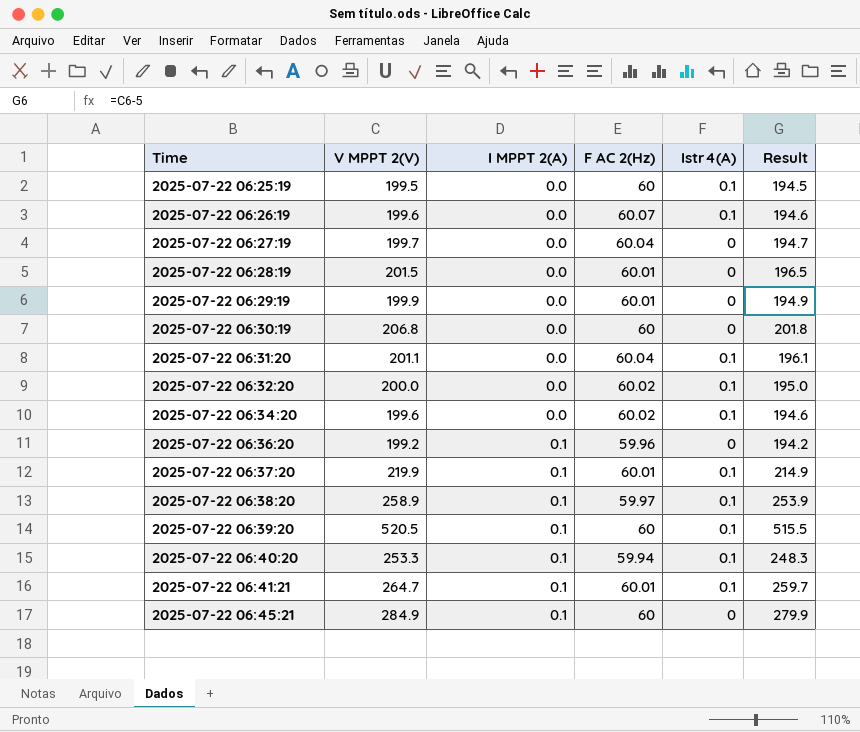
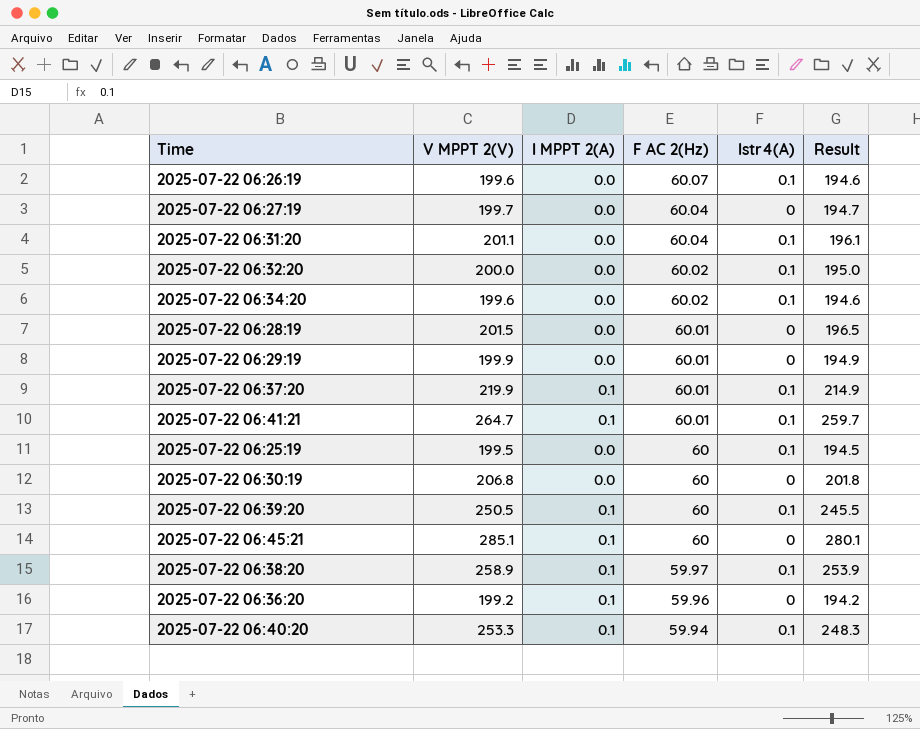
row order: Time ascending -> F AC 2(Hz) descending
2025-07-22 06:39:20 | V MPPT 2(V): 520.5 -> 250.5
2025-07-22 06:39:20 | Result: 515.5 -> 245.5
2025-07-22 06:45:21 | V MPPT 2(V): 284.9 -> 285.1
2025-07-22 06:45:21 | Result: 279.9 -> 280.1

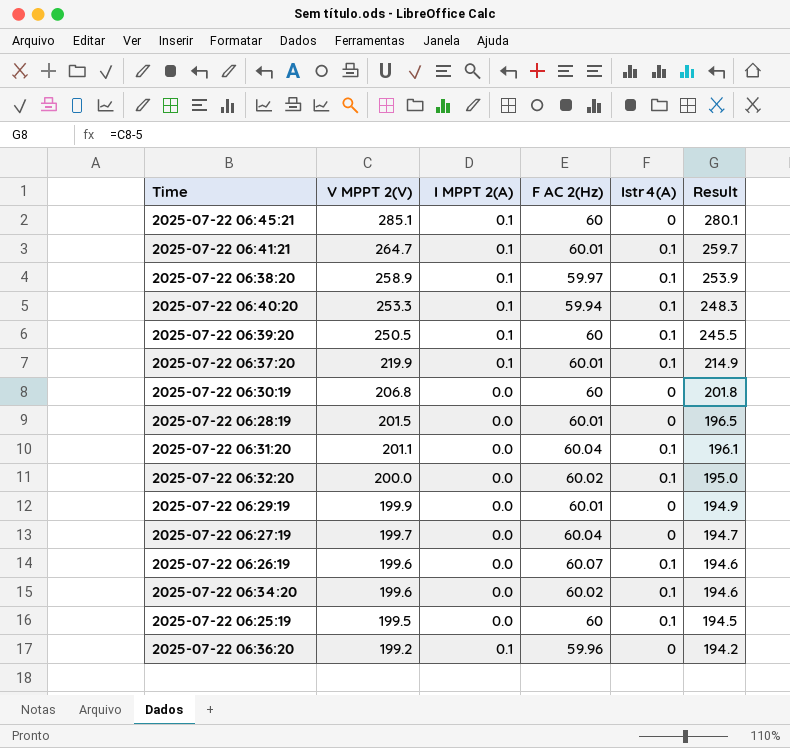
row order: F AC 2(Hz) descending -> V MPPT 2(V) descending

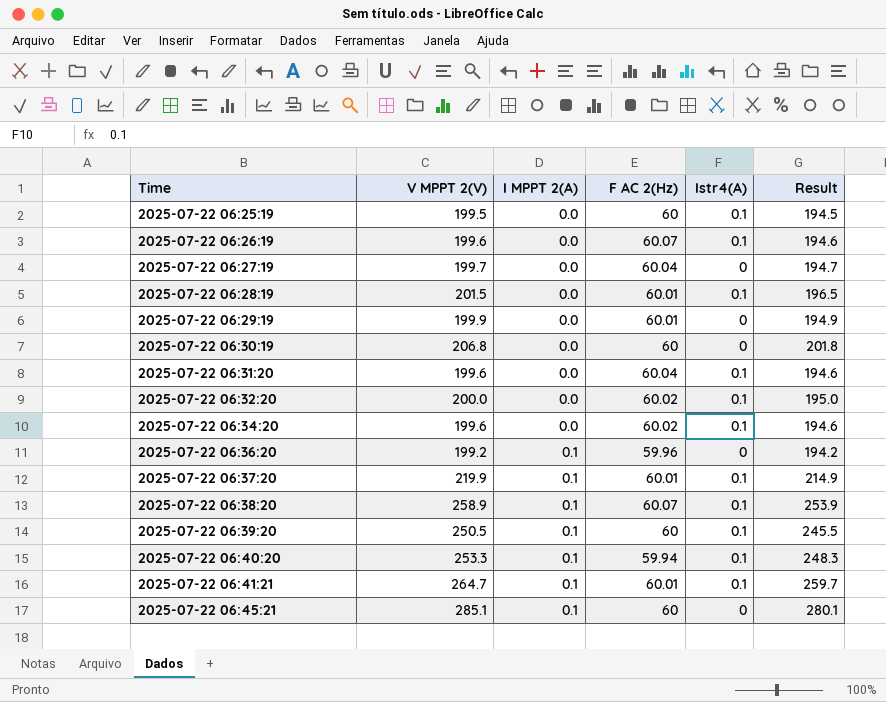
row order: V MPPT 2(V) descending -> Time ascending
2025-07-22 06:28:19 | Istr4(A): 0 -> 0.1
2025-07-22 06:31:20 | V MPPT 2(V): 201.1 -> 199.6
2025-07-22 06:31:20 | Result: 196.1 -> 194.6
2025-07-22 06:38:20 | F AC 2(Hz): 59.97 -> 60.07

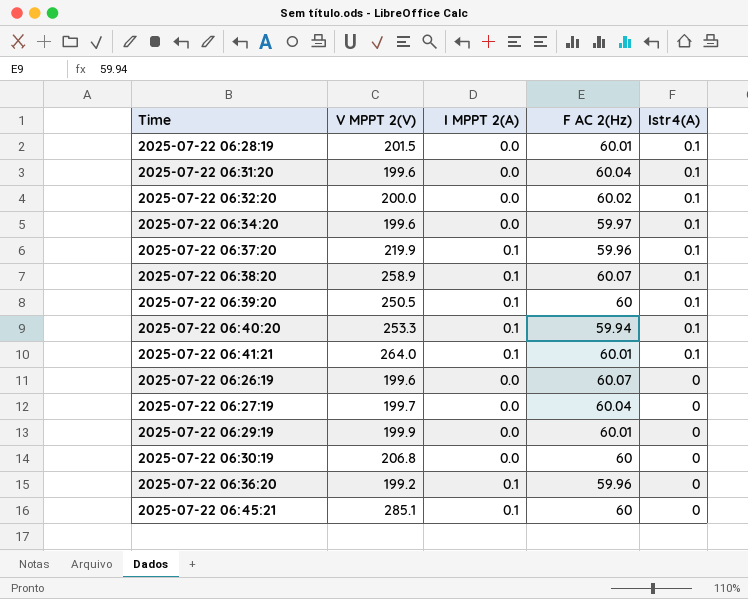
row order: Time ascending -> Istr4(A) descending
column Result | formula: [V MPPT 2(V)] - 5 -> none
row 2025-07-22 06:25:19: 199.5 | 0.0 | 60 | 0.1 | 194.5 -> none
2025-07-22 06:34:20 | F AC 2(Hz): 60.02 -> 59.97
2025-07-22 06:37:20 | F AC 2(Hz): 60.01 -> 59.96
2025-07-22 06:41:21 | V MPPT 2(V): 264.7 -> 264.0
2025-07-22 06:26:19 | Istr4(A): 0.1 -> 0

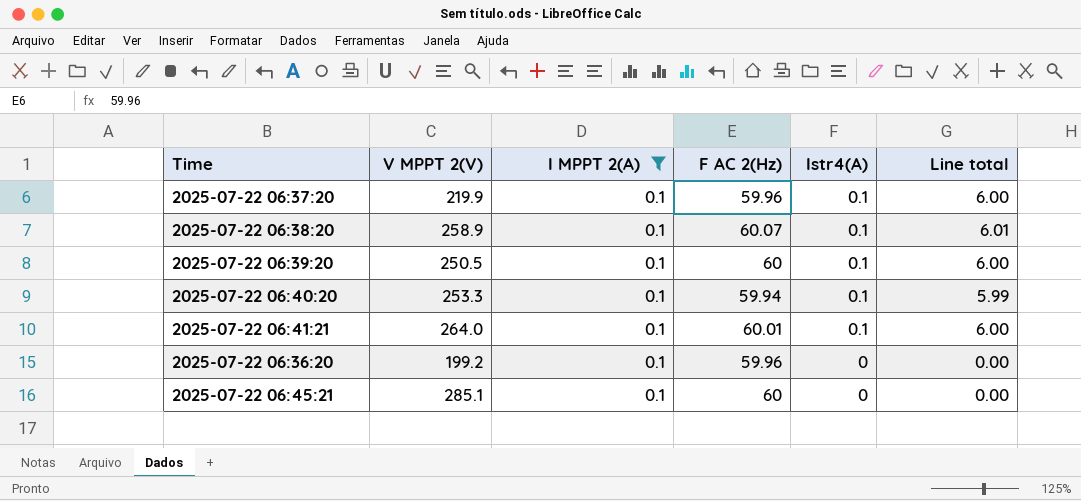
filter: none -> I MPPT 2(A) = 0.1
column Line total | formula: none -> [F AC 2(Hz)] * [Istr4(A)]

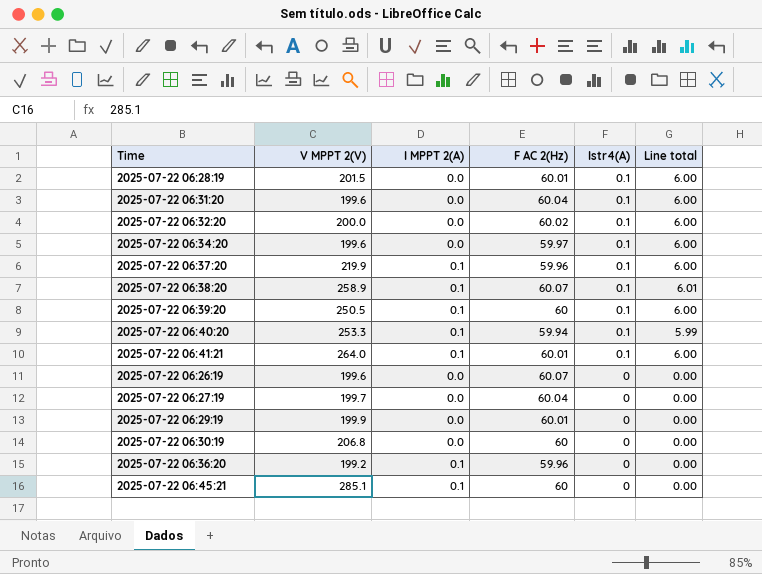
filter: I MPPT 2(A) = 0.1 -> none

